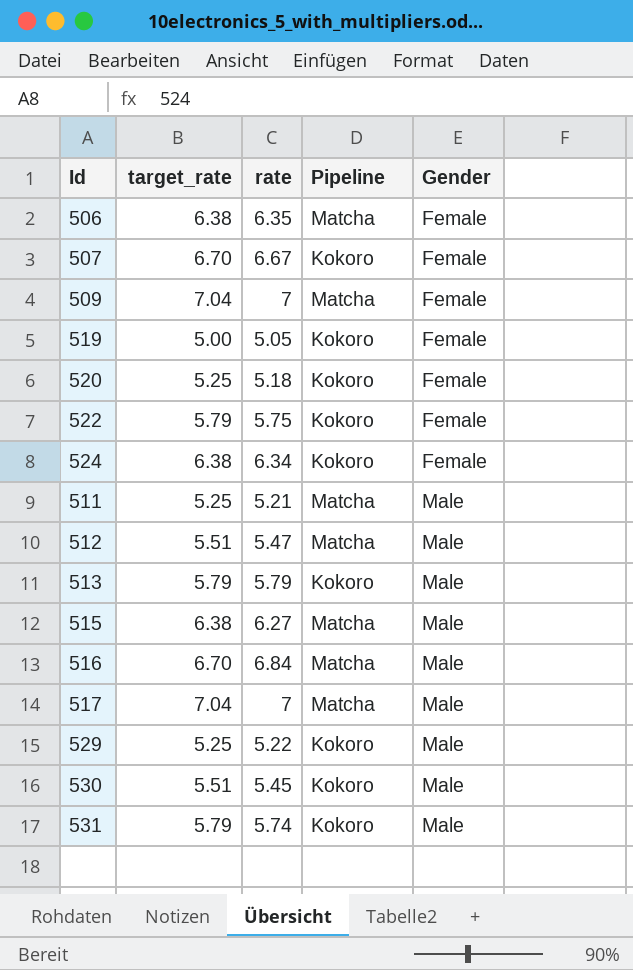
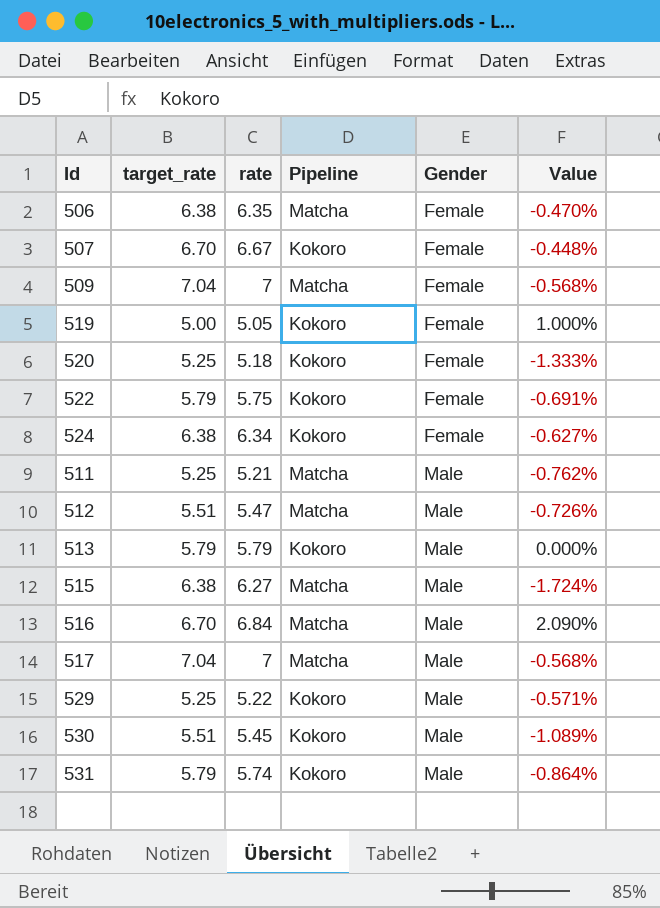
column Value | formula: none -> ([rate] - [target_rate]) / [target_rate]

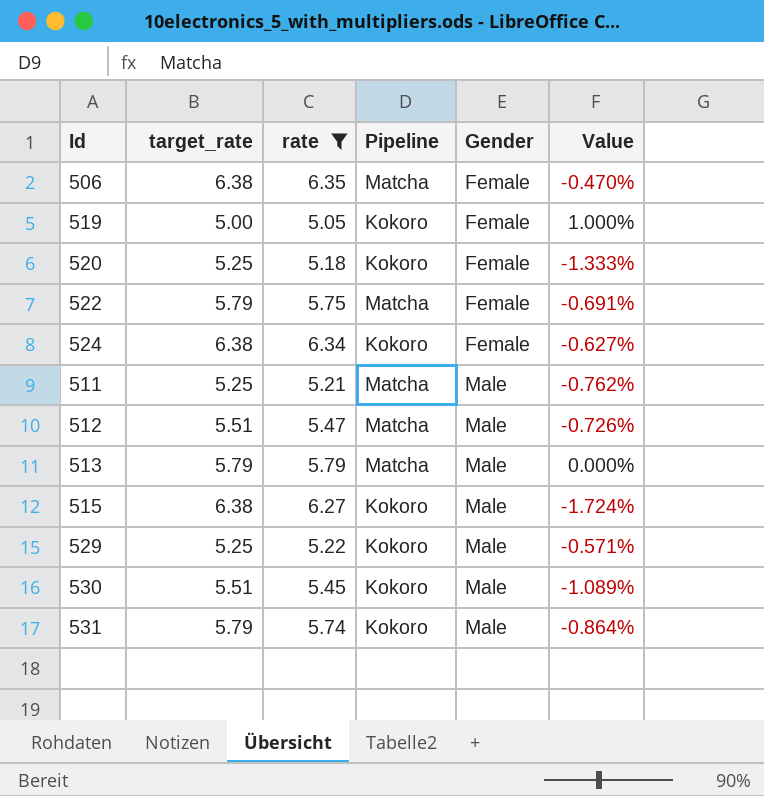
filter: none -> rate <= 6.35
522 | Pipeline: Kokoro -> Matcha
513 | Pipeline: Kokoro -> Matcha
515 | Pipeline: Matcha -> Kokoro

